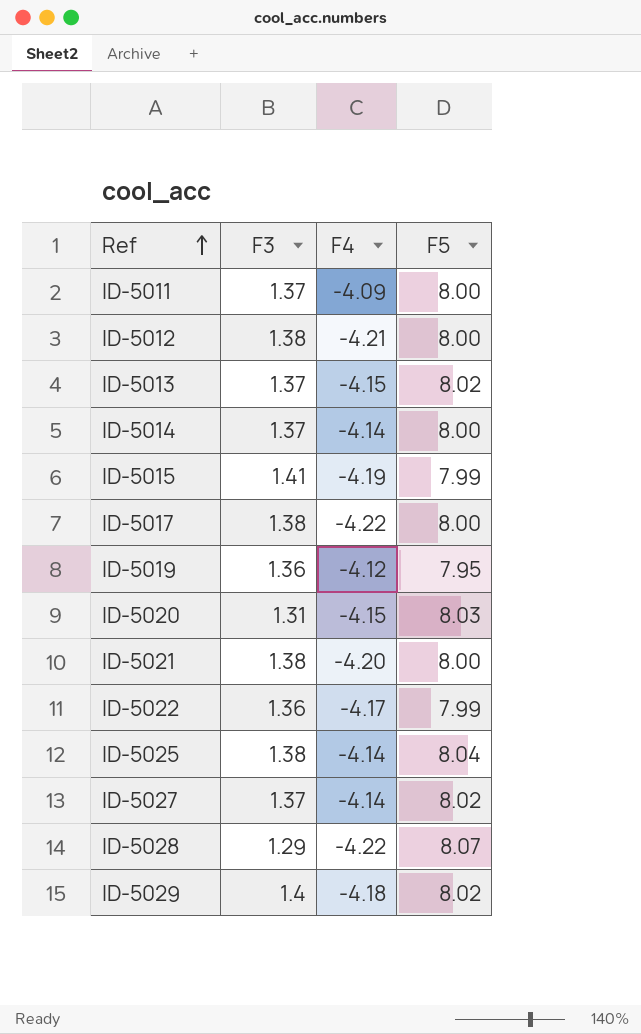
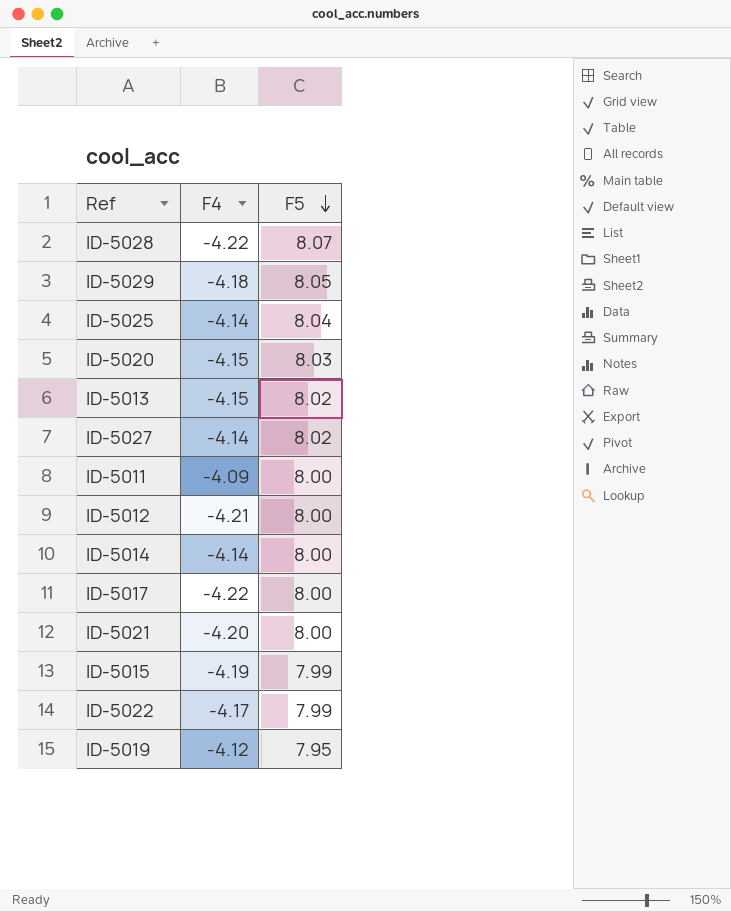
row order: Ref ascending -> F5 descending
column F3 | position: 2 -> none
ID-5029 | F5: 8.02 -> 8.05

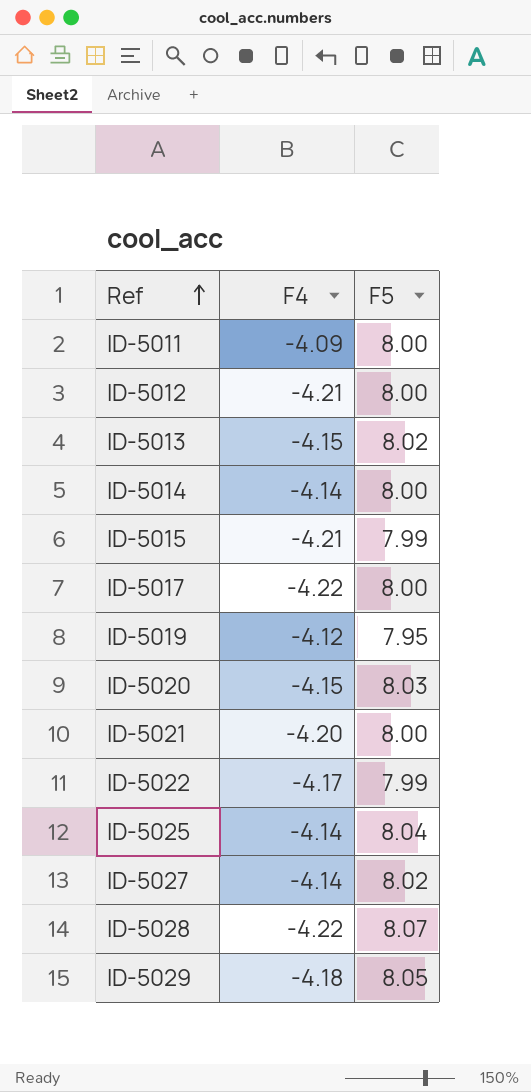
row order: F5 descending -> Ref ascending
ID-5015 | F4: -4.19 -> -4.21

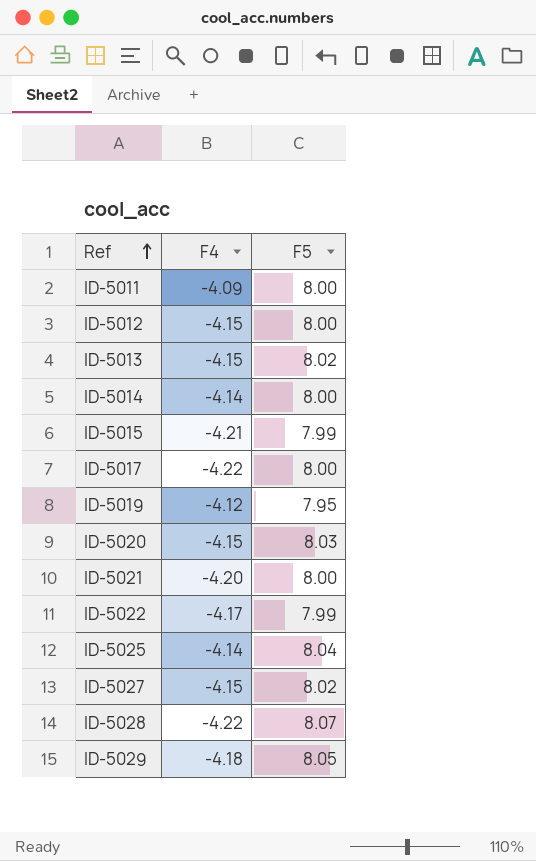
ID-5012 | F4: -4.21 -> -4.15
ID-5027 | F4: -4.14 -> -4.15

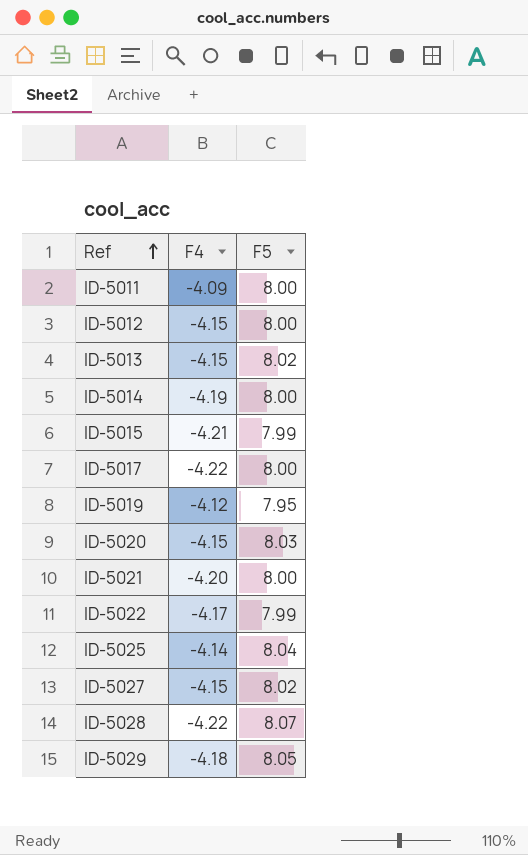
ID-5014 | F4: -4.14 -> -4.19

